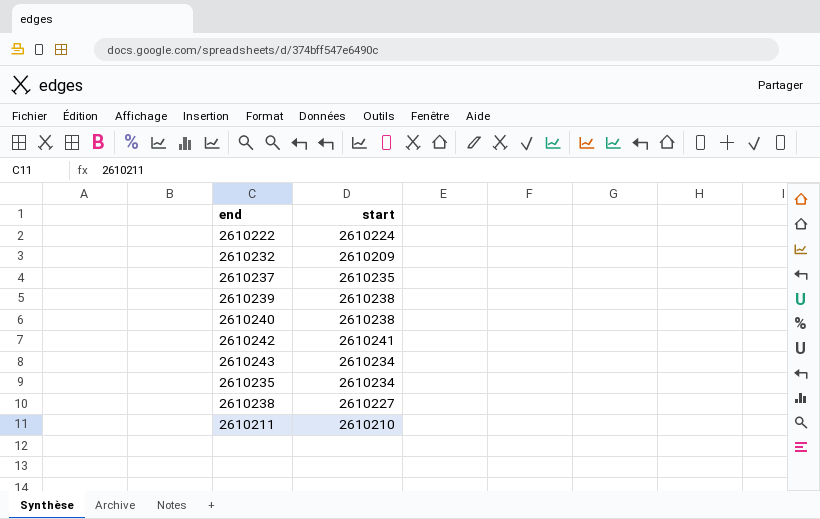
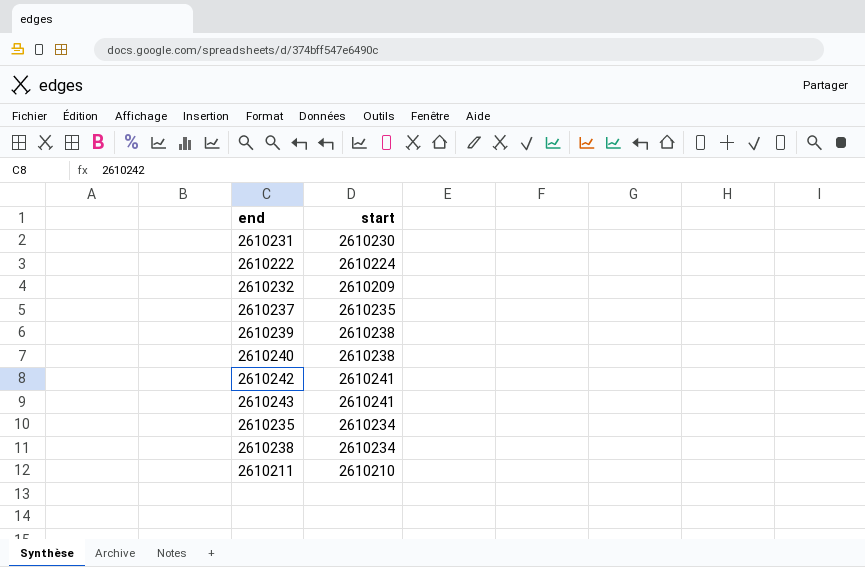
row 2610231: none -> 2610230
2610243 | start: 2610234 -> 2610241
2610238 | start: 2610227 -> 2610234

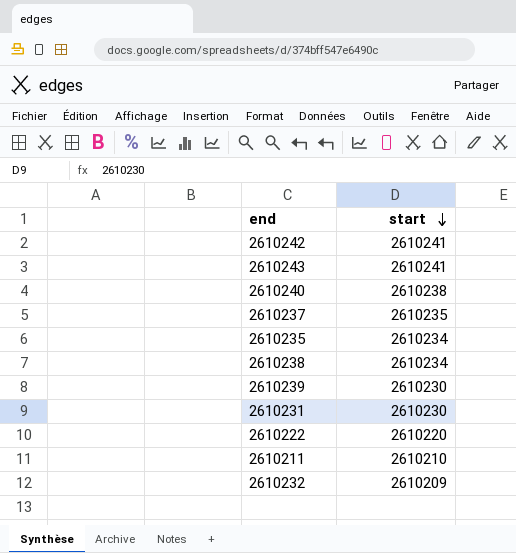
row order: none -> start descending
2610239 | start: 2610238 -> 2610230
2610222 | start: 2610224 -> 2610220

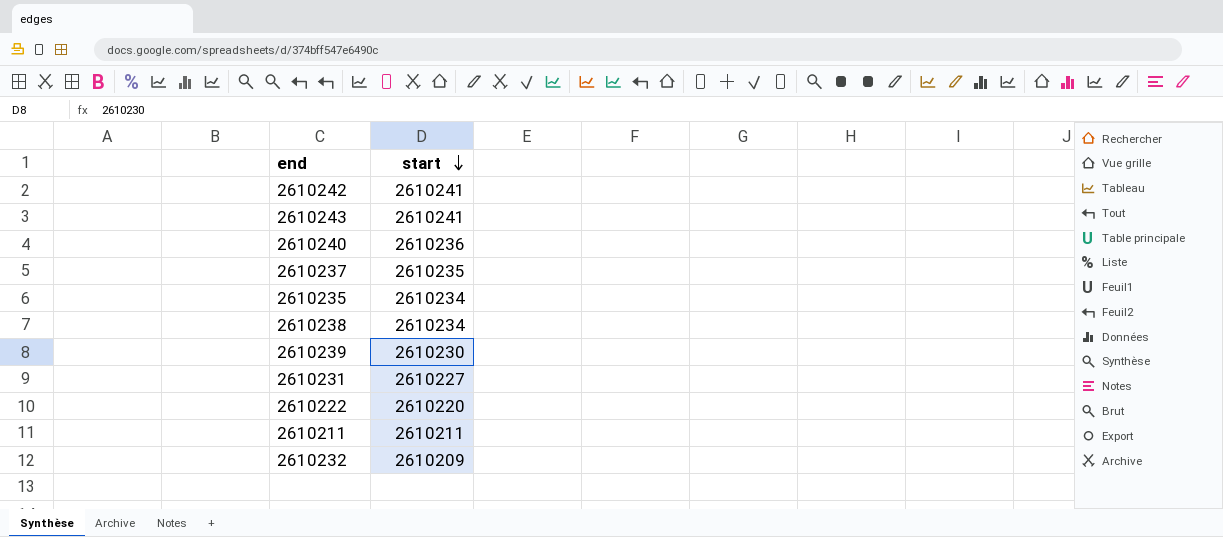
2610240 | start: 2610238 -> 2610236
2610231 | start: 2610230 -> 2610227
2610211 | start: 2610210 -> 2610211

